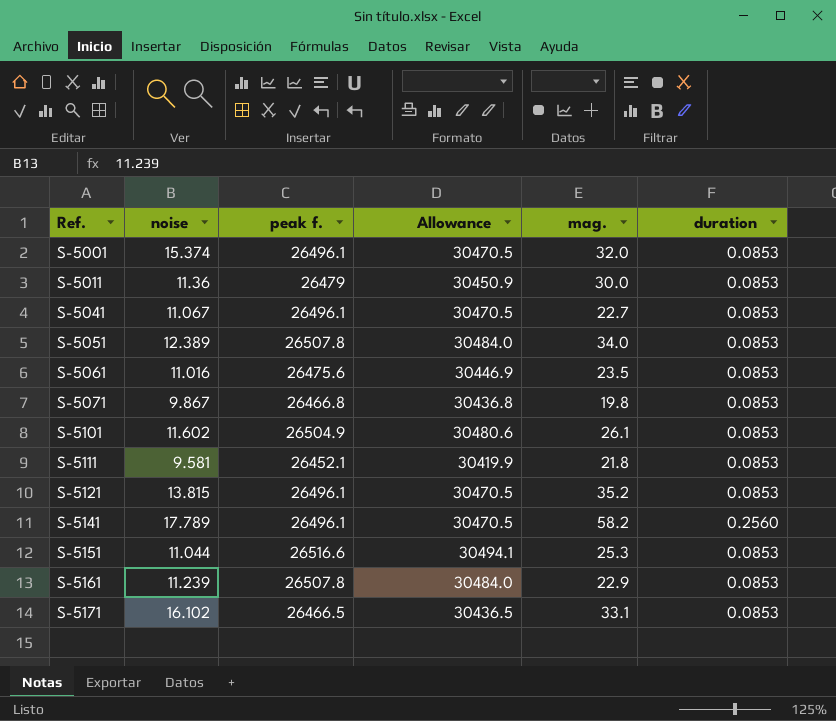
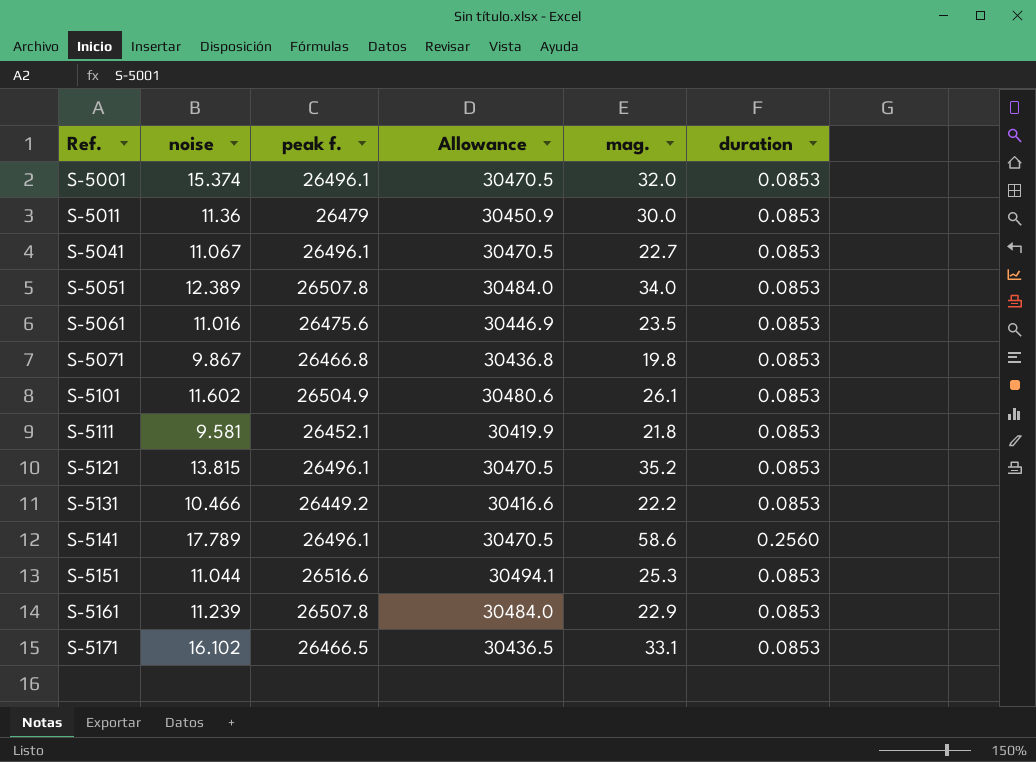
row S-5131: none -> 10.466 | 26449.2 | 30416.6 | 22.2 | 0.0853
S-5141 | mag.: 58.2 -> 58.6

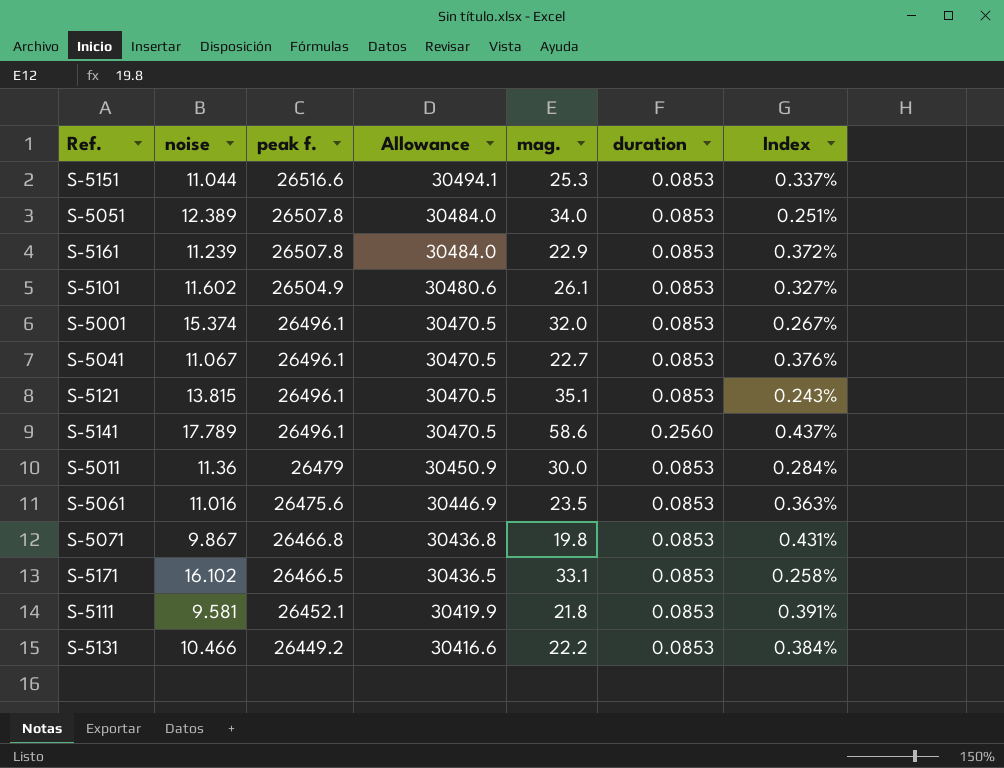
row order: Ref. ascending -> peak f. descending
column Index | formula: none -> [duration] / [mag.]
S-5121 | mag.: 35.2 -> 35.1

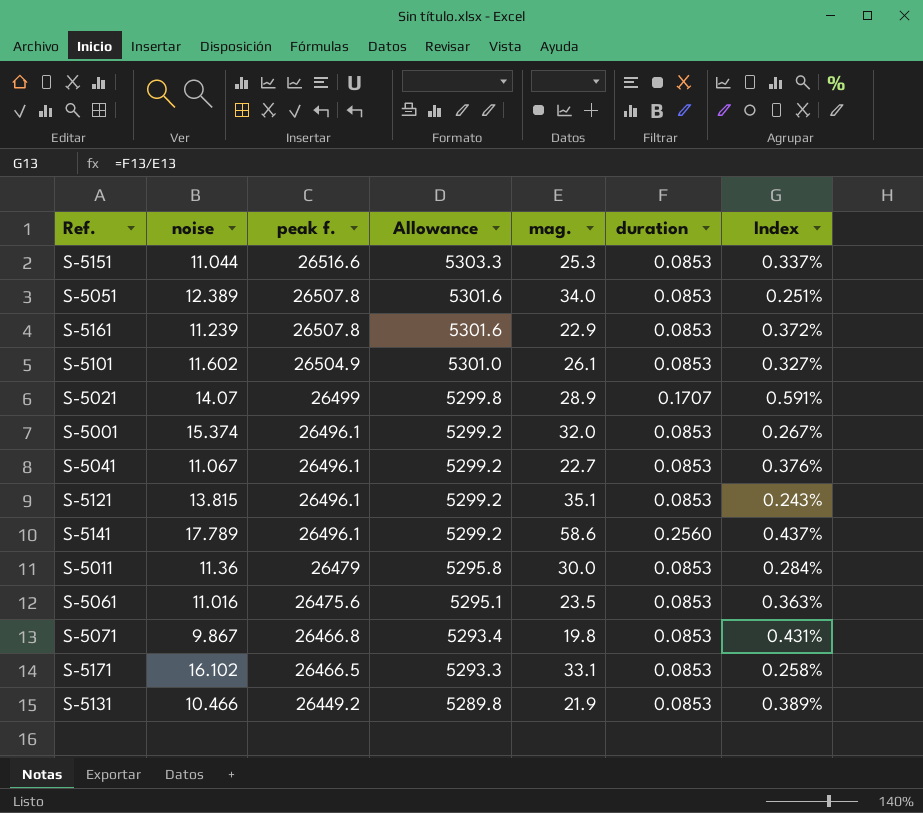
column Allowance | formula: [peak f.] * 1.15 -> [peak f.] * 0.2
row S-5111: 9.581 | 26452.1 | 30419.9 | 21.8 | 0.0853 | 0.391% -> none
row S-5021: none -> 14.07 | 26499 | 5299.8 | 28.9 | 0.1707 | 0.591%
S-5131 | mag.: 22.2 -> 21.9
S-5131 | Index: 0.384% -> 0.389%

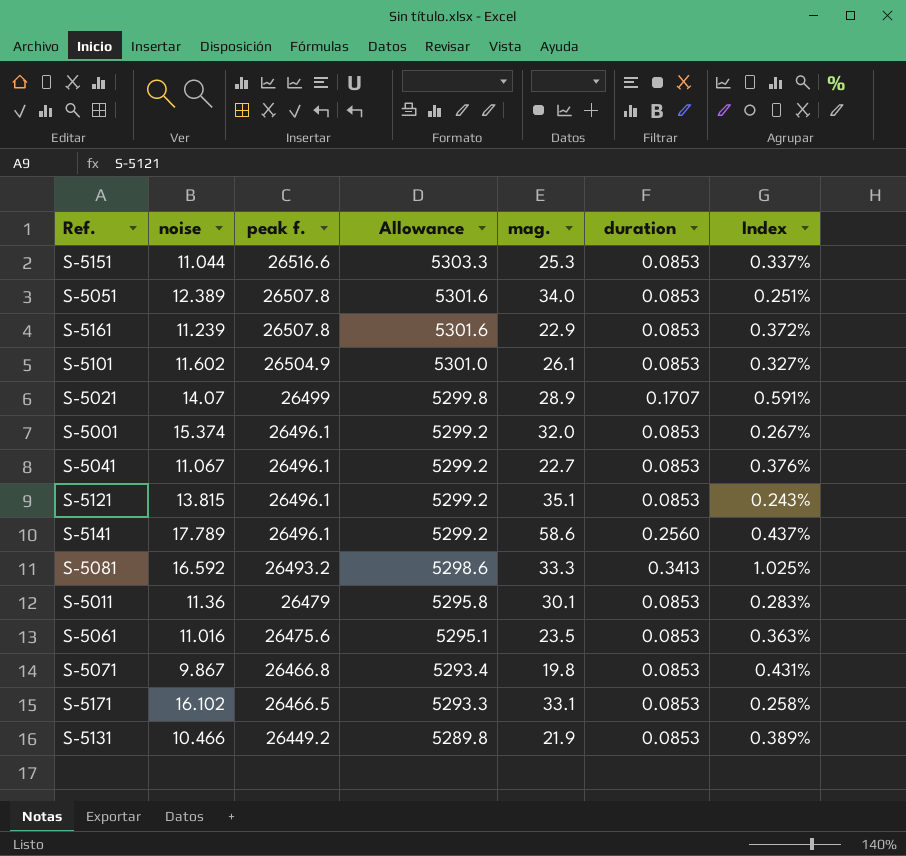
row S-5081: none -> 16.592 | 26493.2 | 5298.6 | 33.3 | 0.3413 | 1.025%
S-5011 | mag.: 30.0 -> 30.1
S-5011 | Index: 0.284% -> 0.283%

